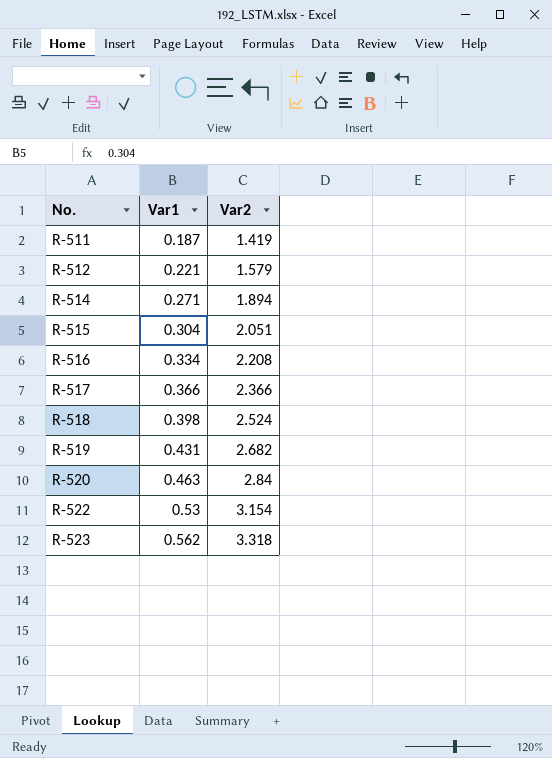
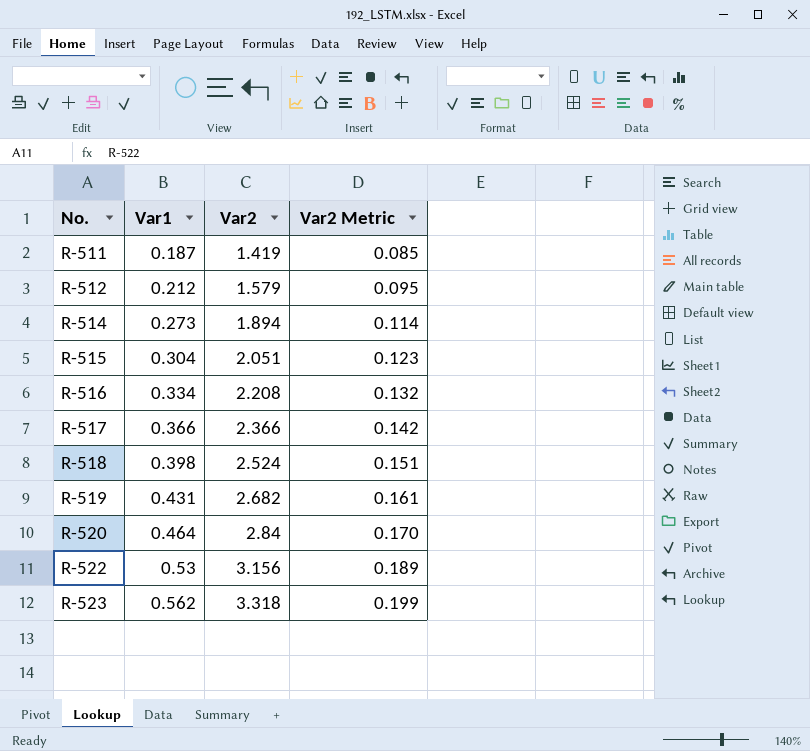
column Var2 Metric | formula: none -> [Var2] * 0.06
R-512 | Var1: 0.221 -> 0.212
R-514 | Var1: 0.271 -> 0.273
R-520 | Var1: 0.463 -> 0.464
R-522 | Var2: 3.154 -> 3.156

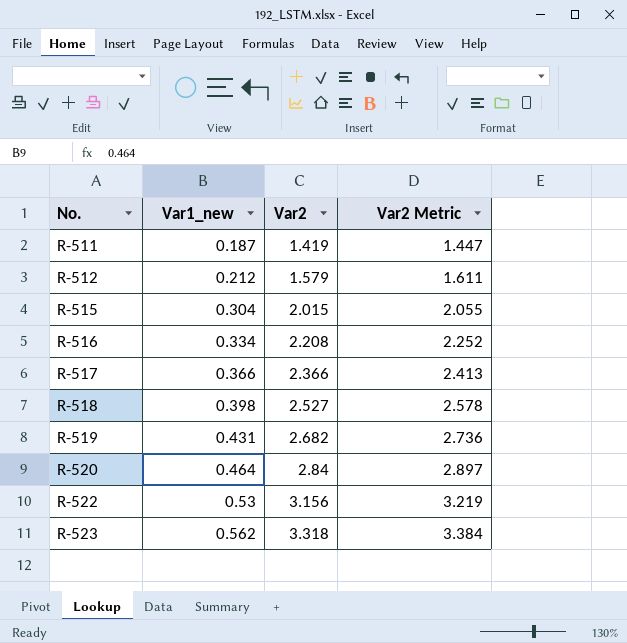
column name: Var1 -> Var1_new
column Var2 Metric | formula: [Var2] * 0.06 -> [Var2] * 1.02
row R-514: 0.273 | 1.894 | 0.114 -> none
R-515 | Var2: 2.051 -> 2.015
R-518 | Var2: 2.524 -> 2.527

